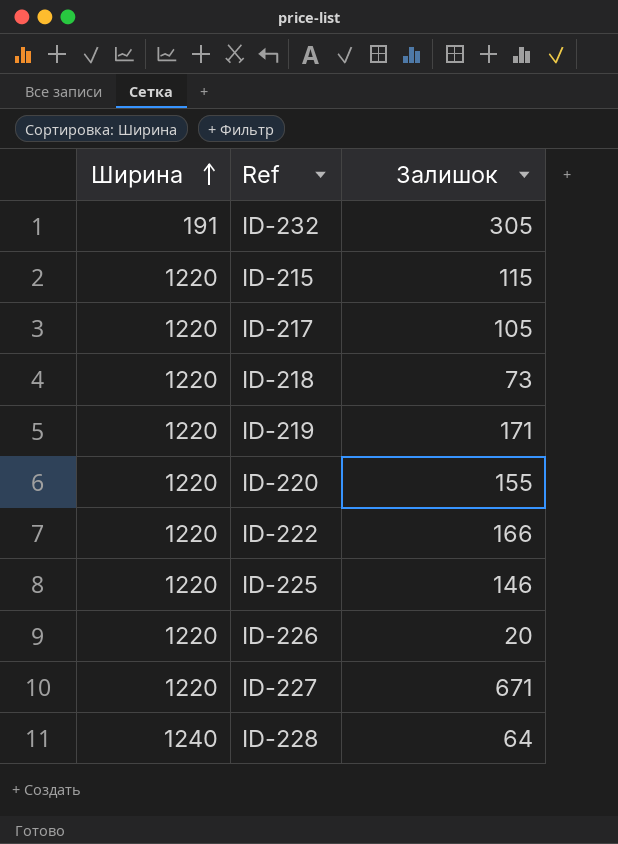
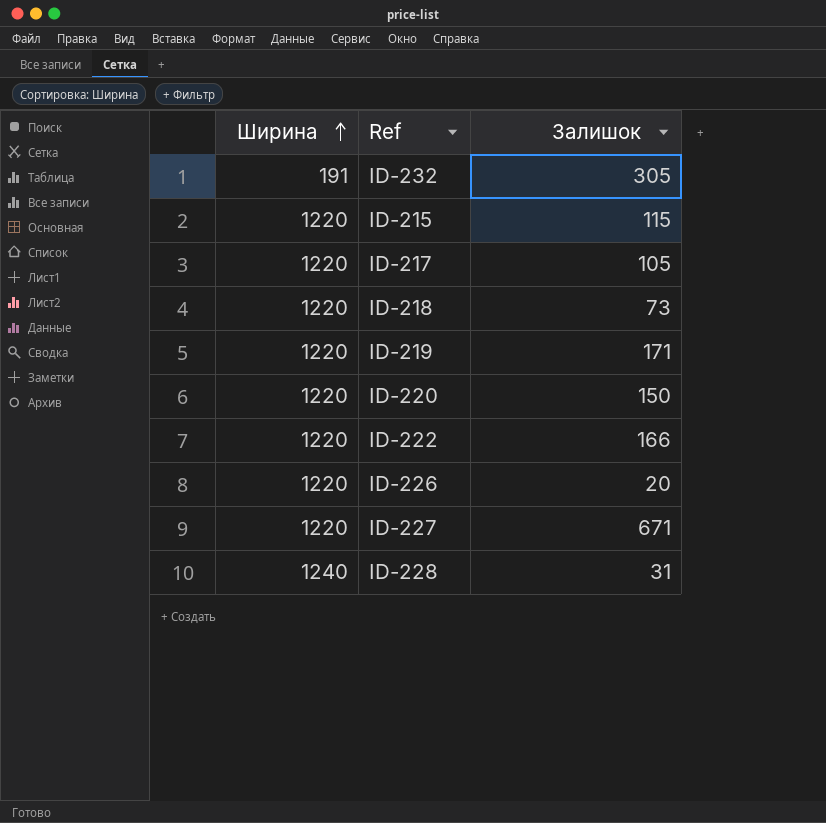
row ID-225: 1220 | 146 -> none
ID-220 | Залишок: 155 -> 150
ID-228 | Залишок: 64 -> 31

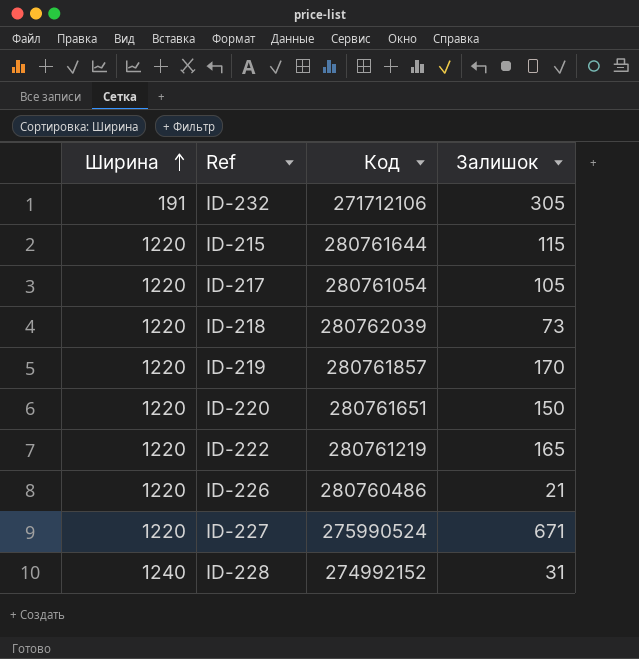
column Код | position: none -> 3
ID-219 | Залишок: 171 -> 170
ID-222 | Залишок: 166 -> 165
ID-226 | Залишок: 20 -> 21

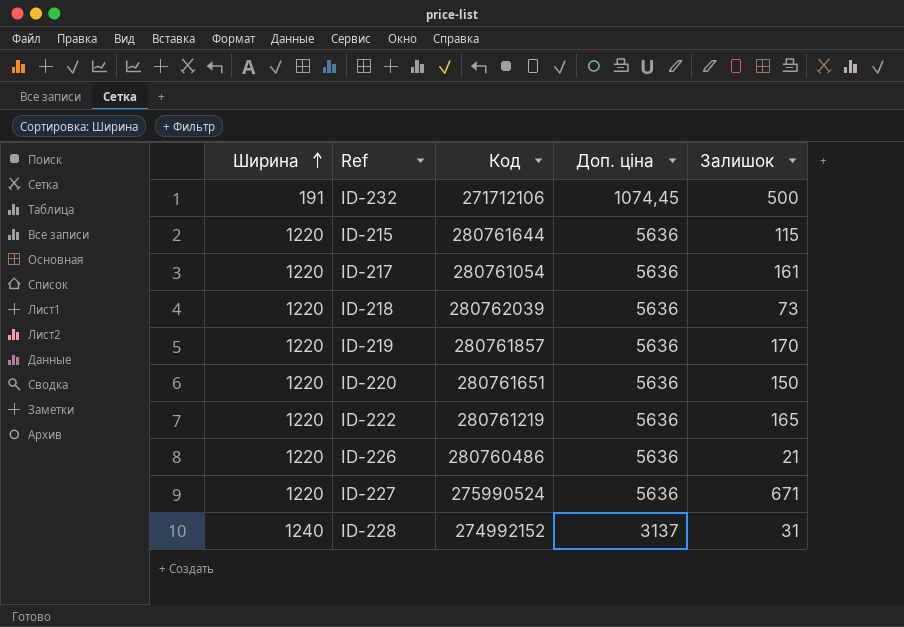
column Доп. ціна | position: none -> 4
ID-232 | Залишок: 305 -> 500
ID-217 | Залишок: 105 -> 161

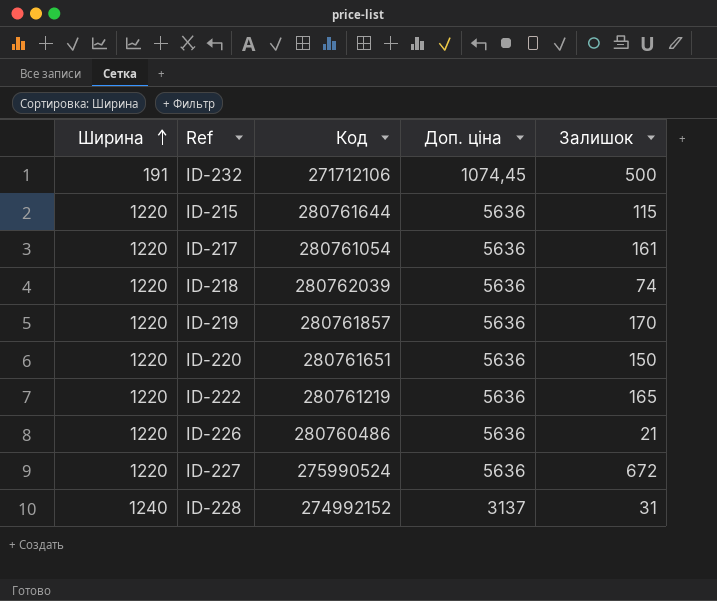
ID-218 | Залишок: 73 -> 74
ID-227 | Залишок: 671 -> 672

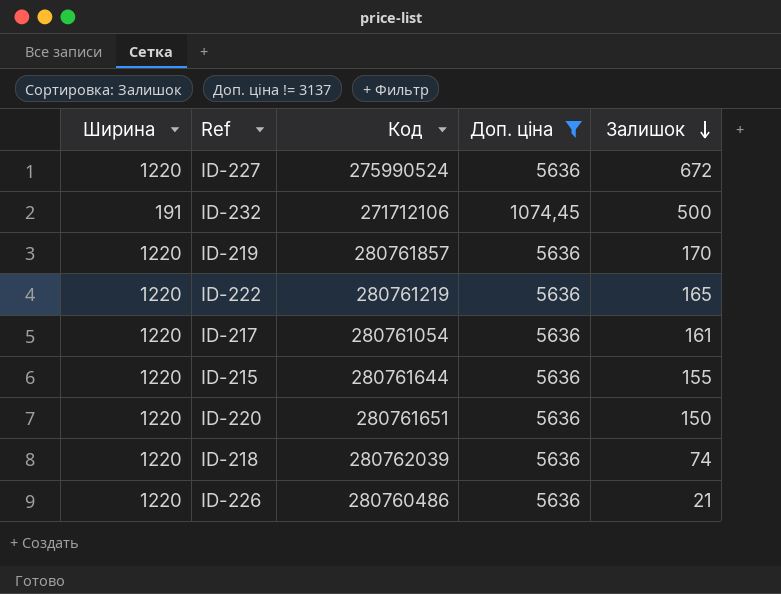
filter: none -> Доп. ціна != 3137
row order: Ширина ascending -> Залишок descending
ID-215 | Залишок: 115 -> 155

